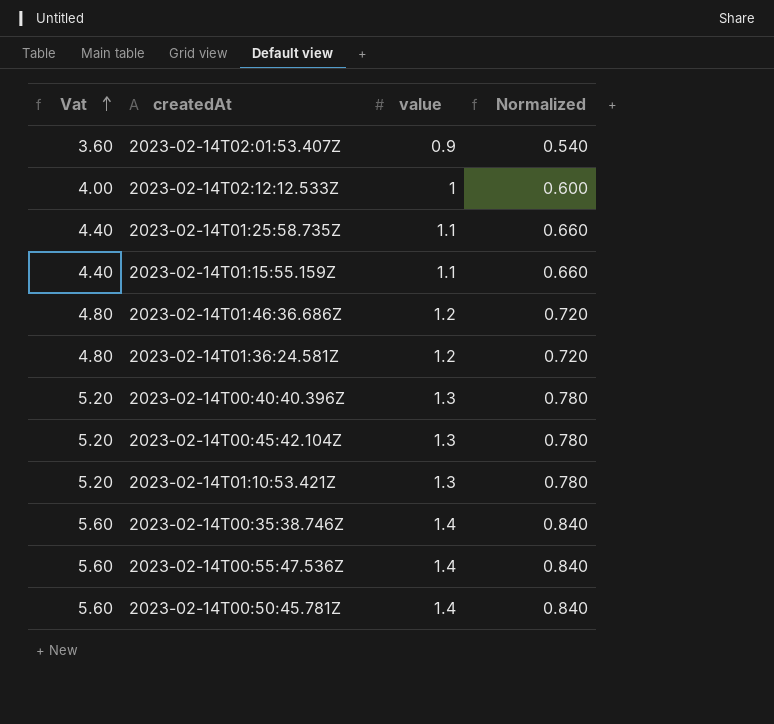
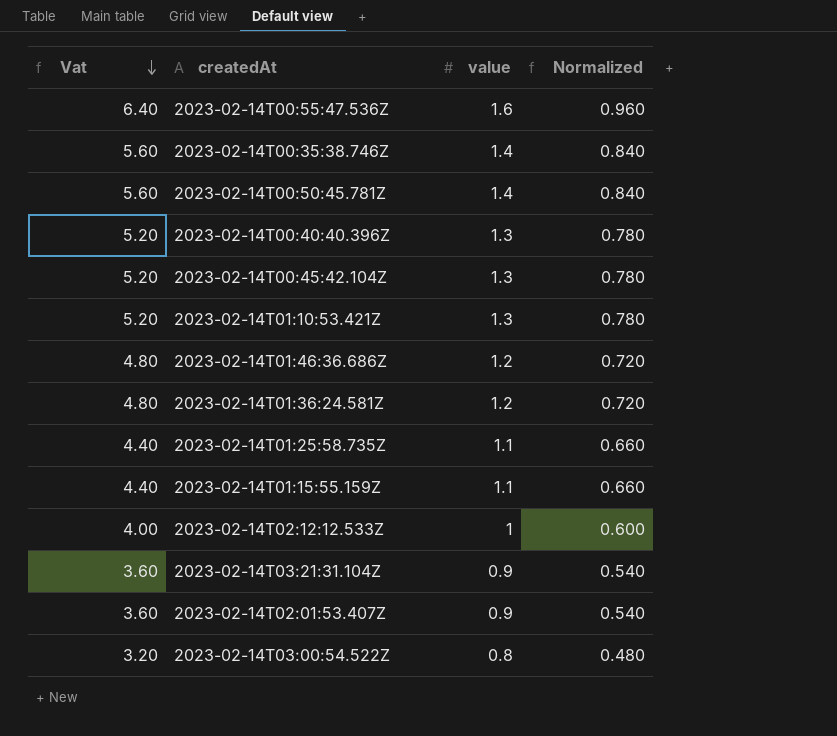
row order: Vat ascending -> Vat descending
2023-02-14T00:55:47.536Z | Vat: 5.60 -> 6.40
2023-02-14T00:55:47.536Z | value: 1.4 -> 1.6
2023-02-14T00:55:47.536Z | Normalized: 0.840 -> 0.960
row 2023-02-14T03:21:31.104Z: none -> 3.60 | 0.9 | 0.540
row 2023-02-14T03:00:54.522Z: none -> 3.20 | 0.8 | 0.480

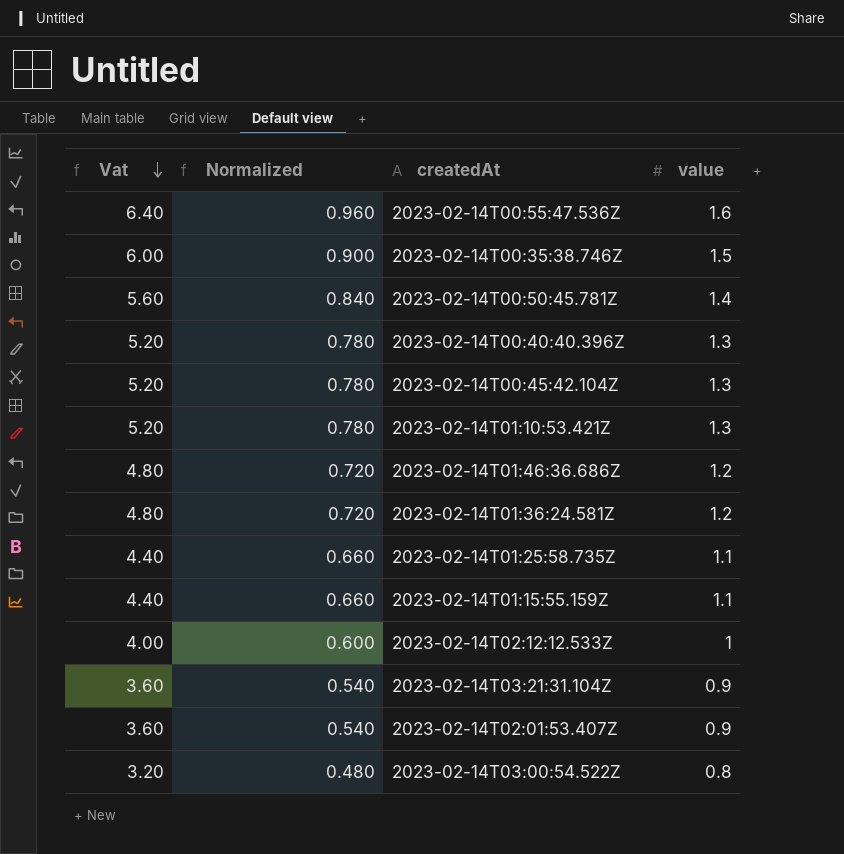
column Normalized | position: 4 -> 2
2023-02-14T00:35:38.746Z | Vat: 5.60 -> 6.00
2023-02-14T00:35:38.746Z | Normalized: 0.840 -> 0.900
2023-02-14T00:35:38.746Z | value: 1.4 -> 1.5

